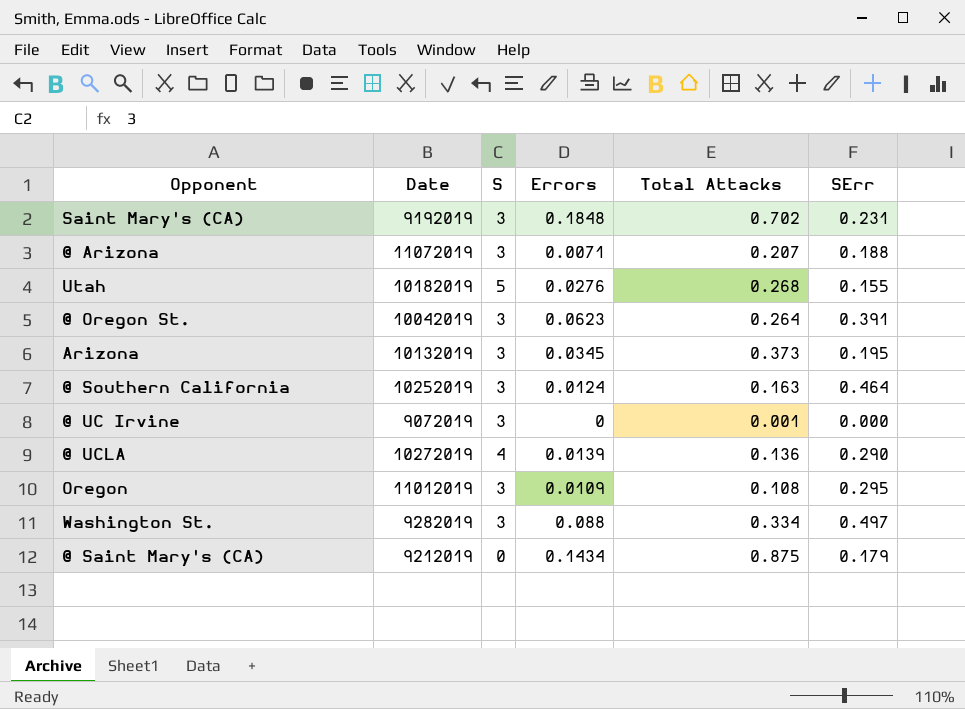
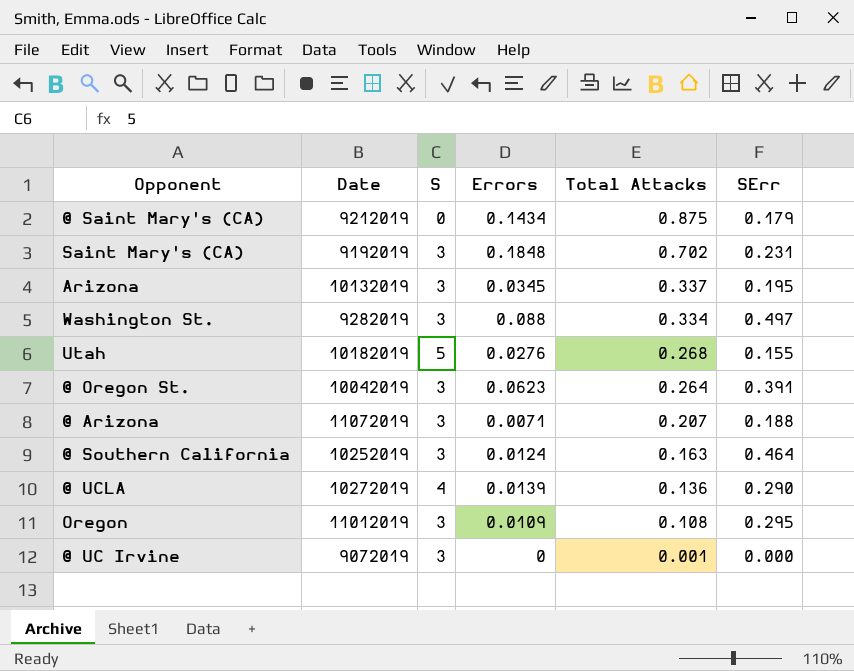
row order: none -> Total Attacks descending
Arizona | Total Attacks: 0.373 -> 0.337

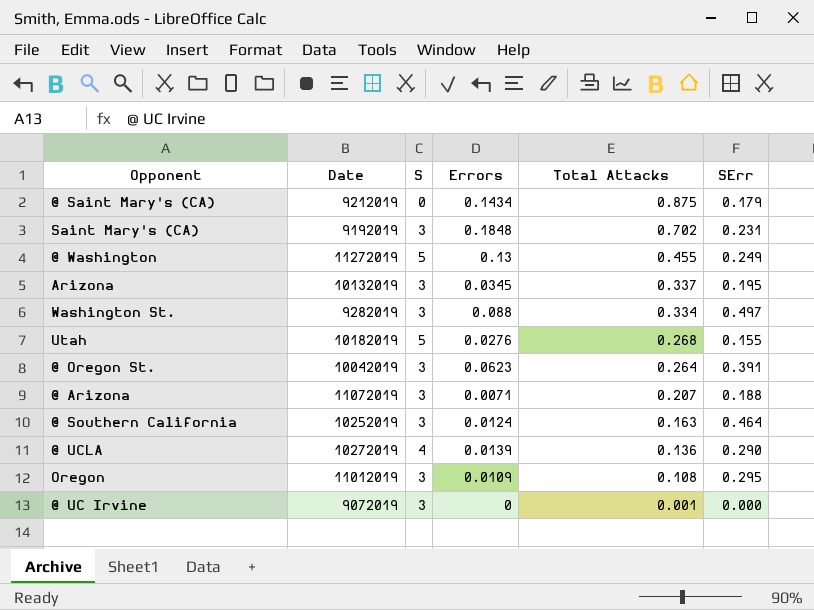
row @ Washington: none -> 11272019 | 5 | 0.13 | 0.455 | 0.249

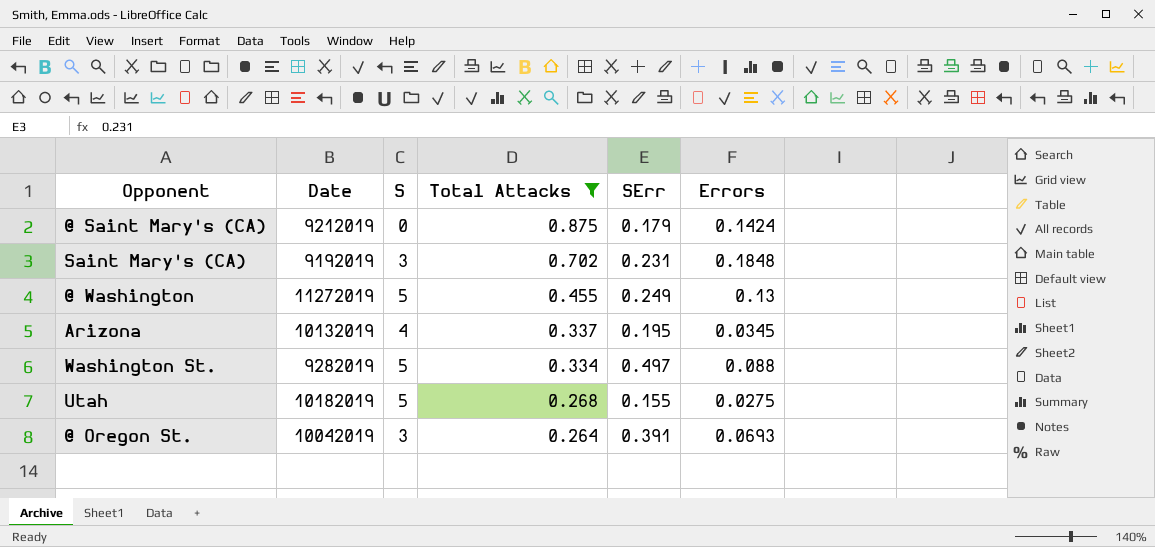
filter: none -> Total Attacks >= 0.264
column Errors | position: 4 -> 6
@ Saint Mary's (CA) | Errors: 0.1434 -> 0.1424
Arizona | S: 3 -> 4
Washington St. | S: 3 -> 5
Utah | Errors: 0.0276 -> 0.0275
@ Oregon St. | Errors: 0.0623 -> 0.0693

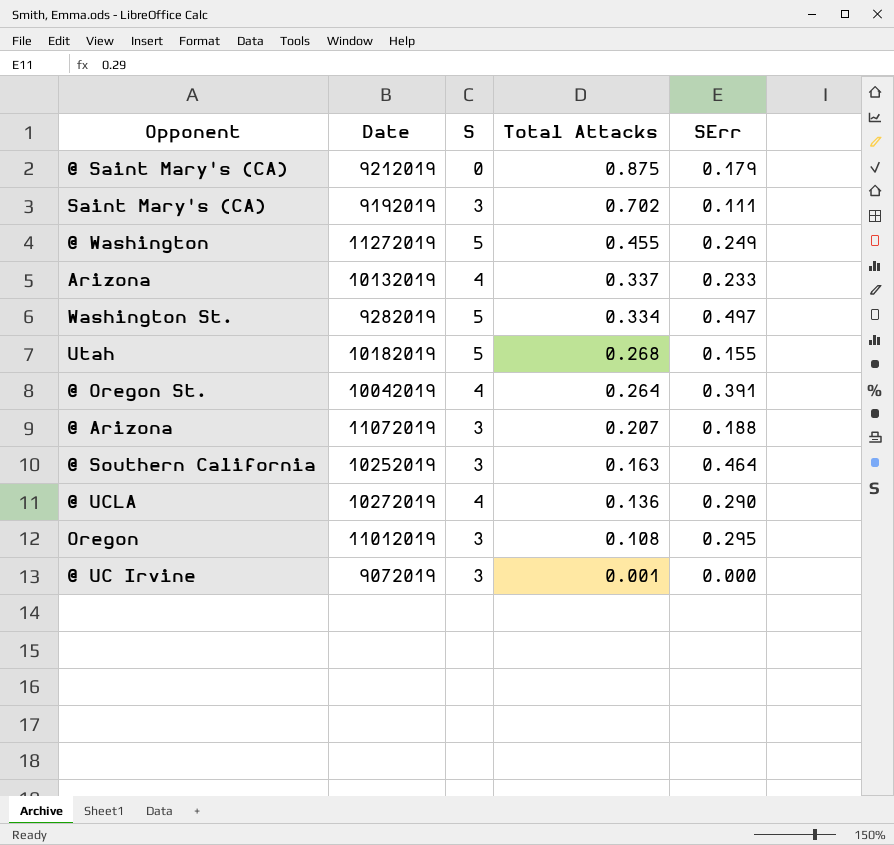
filter: Total Attacks >= 0.264 -> none
column Errors | position: 6 -> none
Saint Mary's (CA) | SErr: 0.231 -> 0.111
Arizona | SErr: 0.195 -> 0.233
@ Oregon St. | S: 3 -> 4

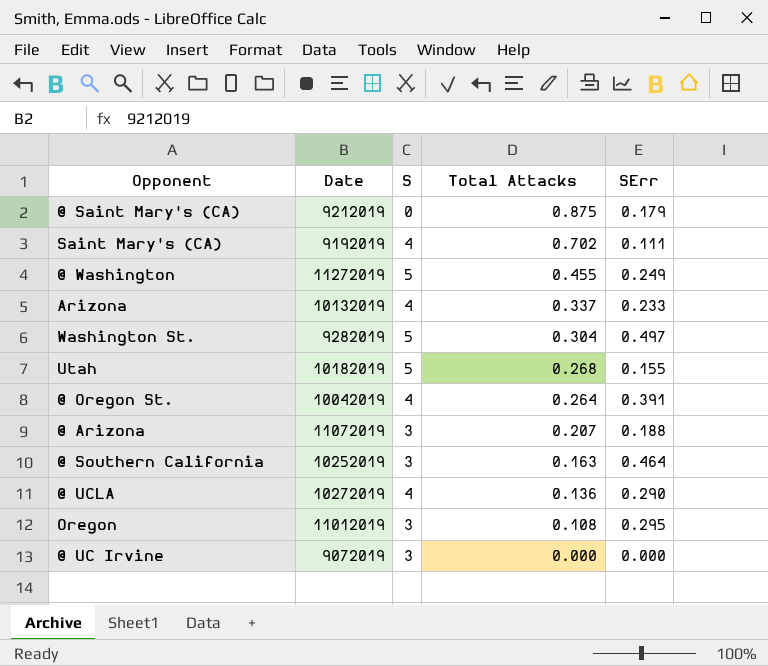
Saint Mary's (CA) | S: 3 -> 4
Washington St. | Total Attacks: 0.334 -> 0.304
@ UC Irvine | Total Attacks: 0.001 -> 0.000

